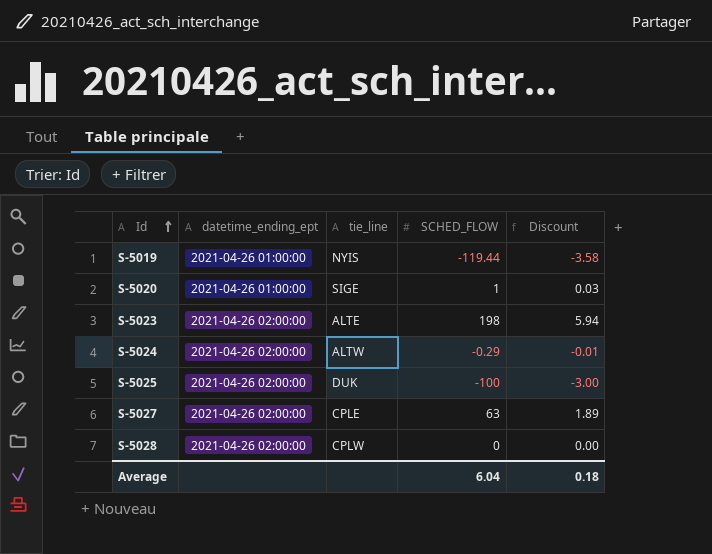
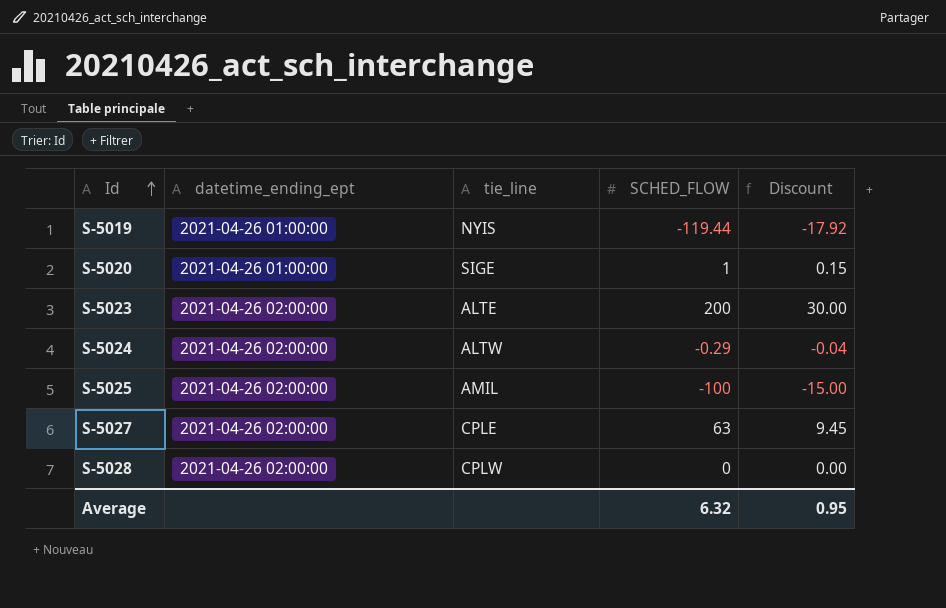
column Discount | formula: [SCHED_FLOW] * 0.03 -> [SCHED_FLOW] * 0.15
S-5023 | SCHED_FLOW: 198 -> 200
S-5025 | tie_line: DUK -> AMIL
Average | SCHED_FLOW: 6.04 -> 6.32
Average | Discount: 0.18 -> 0.95

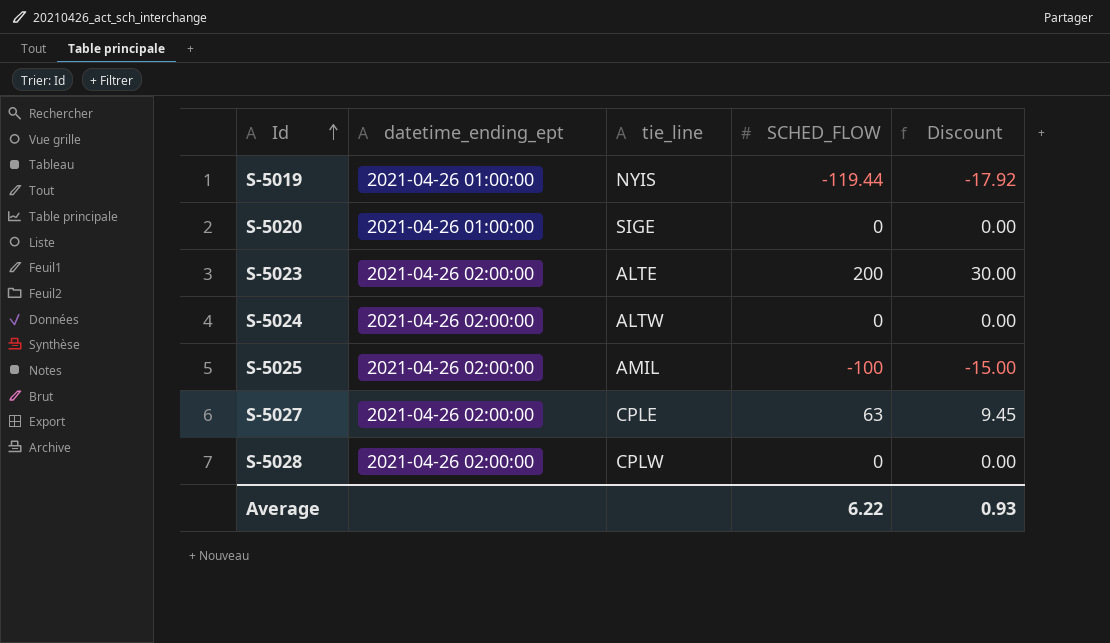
S-5020 | SCHED_FLOW: 1 -> 0
S-5020 | Discount: 0.15 -> 0.00
S-5024 | SCHED_FLOW: -0.29 -> 0
S-5024 | Discount: -0.04 -> 0.00
Average | SCHED_FLOW: 6.32 -> 6.22
Average | Discount: 0.95 -> 0.93

